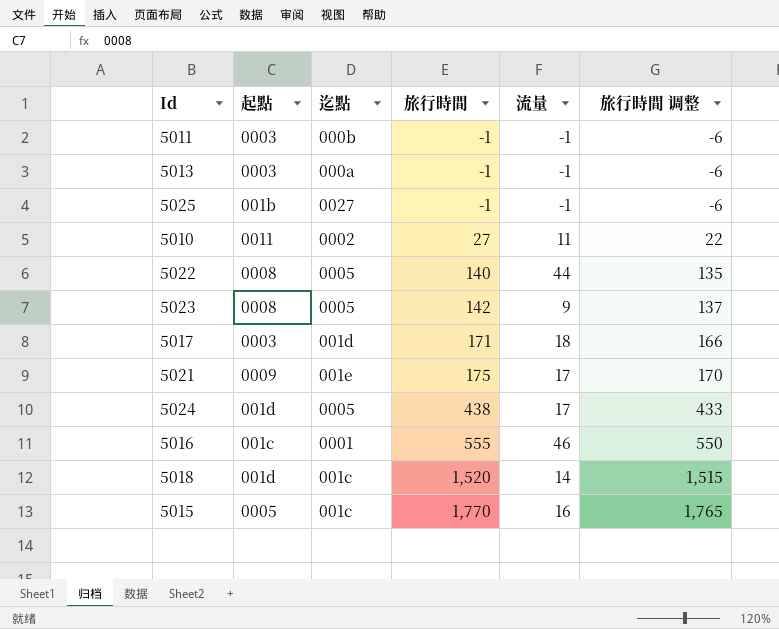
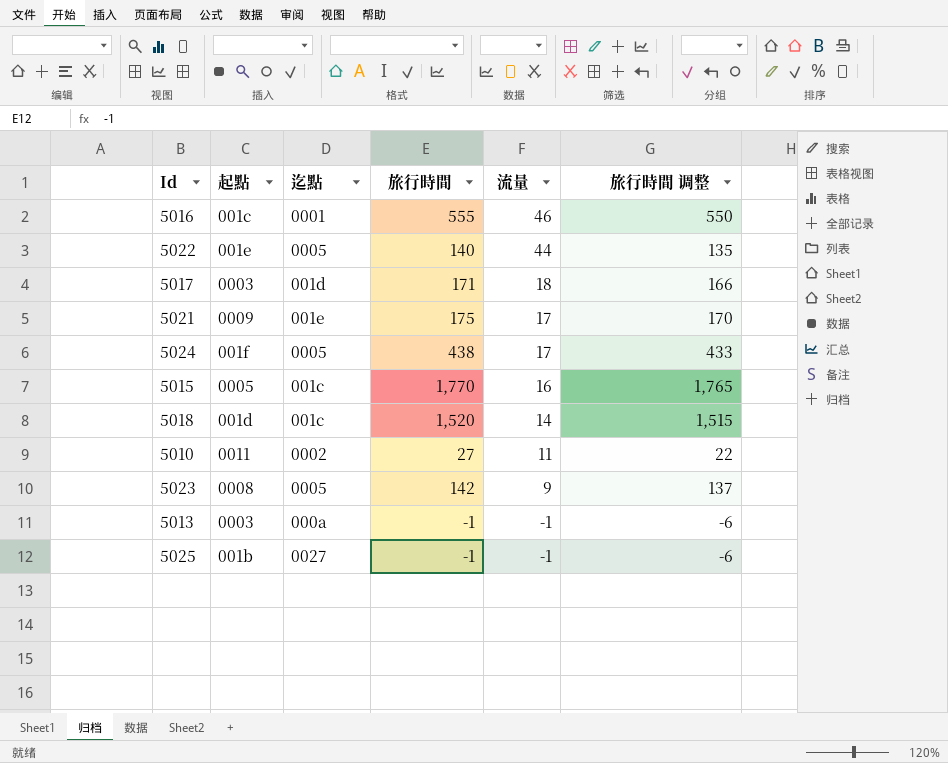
row order: 旅行時間 ascending -> 流量 descending
row 5011: 0003 | 000b | -1 | -1 | -6 -> none
5022 | 起點: 0008 -> 001e
5024 | 起點: 001d -> 001f

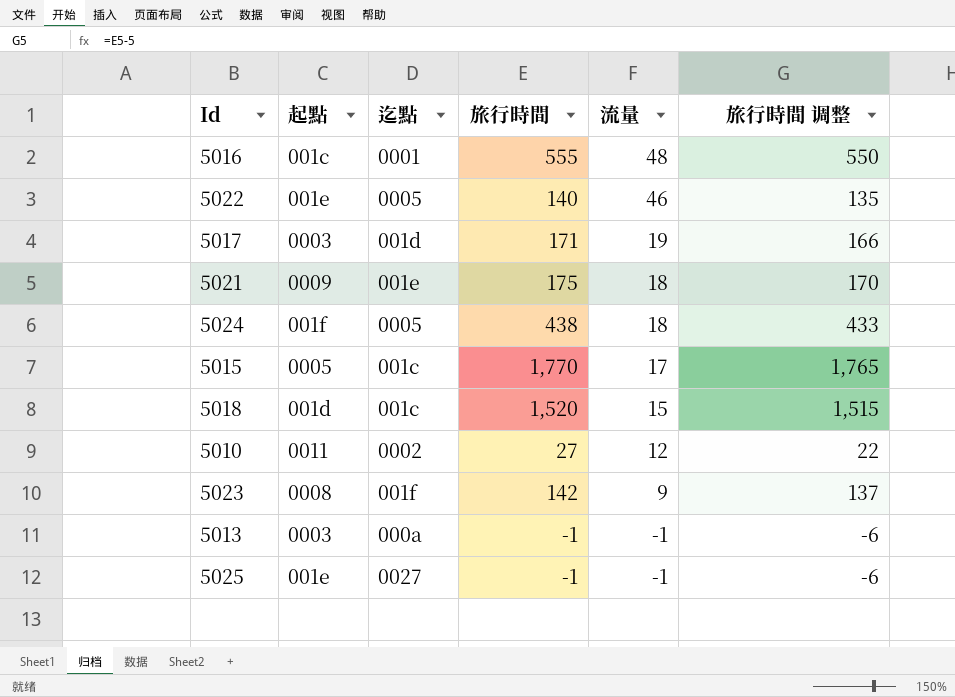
5016 | 流量: 46 -> 48
5022 | 流量: 44 -> 46
5017 | 流量: 18 -> 19
5021 | 流量: 17 -> 18
5024 | 流量: 17 -> 18
5015 | 流量: 16 -> 17
5018 | 流量: 14 -> 15
5010 | 流量: 11 -> 12
5023 | 迄點: 0005 -> 001f
5025 | 起點: 001b -> 001e

